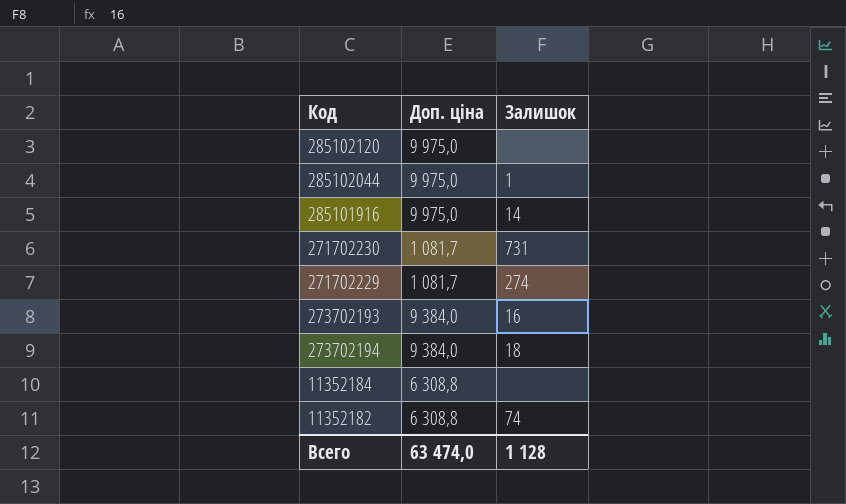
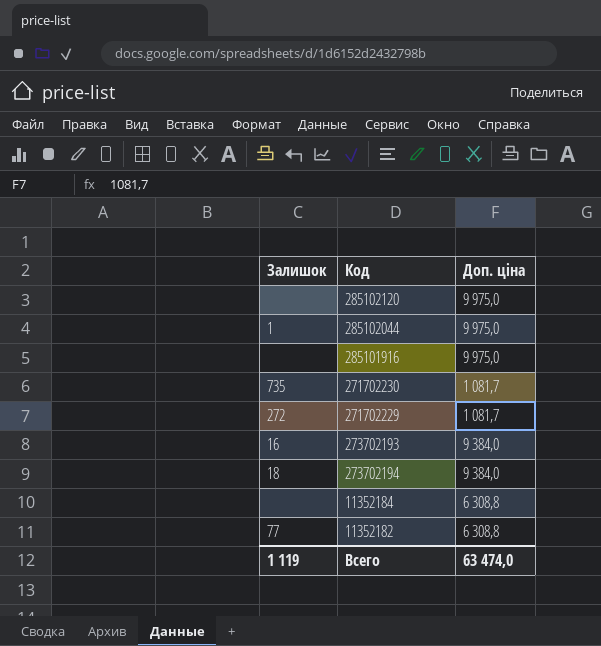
column Залишок | position: 3 -> 1
285101916 | Залишок: 14 -> none
271702230 | Залишок: 731 -> 735
271702229 | Залишок: 274 -> 272
11352182 | Залишок: 74 -> 77
Всего | Залишок: 1 128 -> 1 119

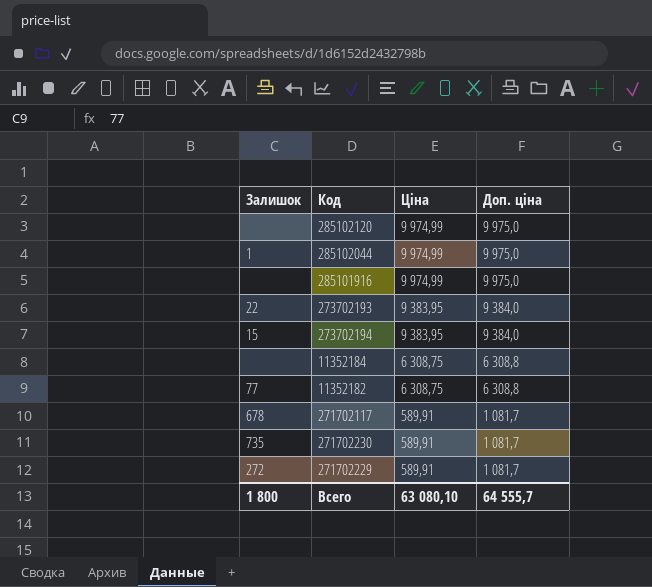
row order: none -> Ціна descending
column Ціна | position: none -> 3
273702193 | Залишок: 16 -> 22
273702194 | Залишок: 18 -> 15
row 271702117: none -> 678 | 589,91 | 1 081,7
Всего | Залишок: 1 119 -> 1 800
Всего | Доп. ціна: 63 474,0 -> 64 555,7

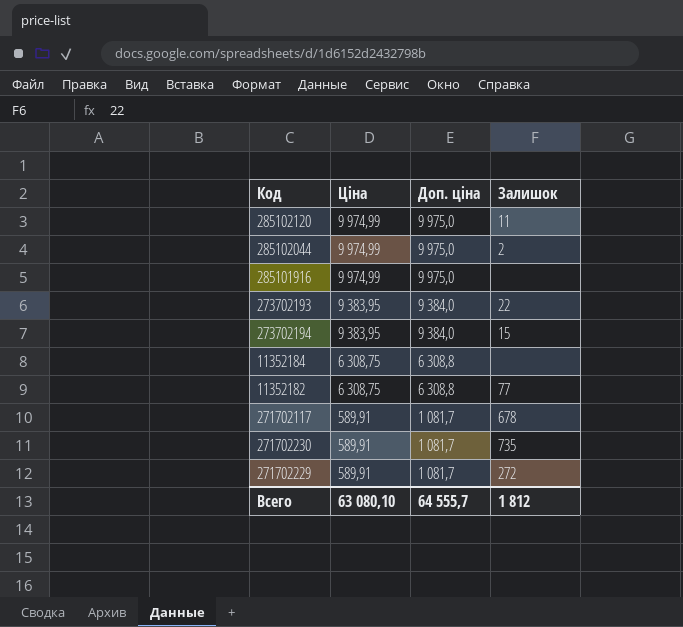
column Залишок | position: 1 -> 4
285102120 | Залишок: none -> 11
285102044 | Залишок: 1 -> 2
Всего | Залишок: 1 800 -> 1 812

